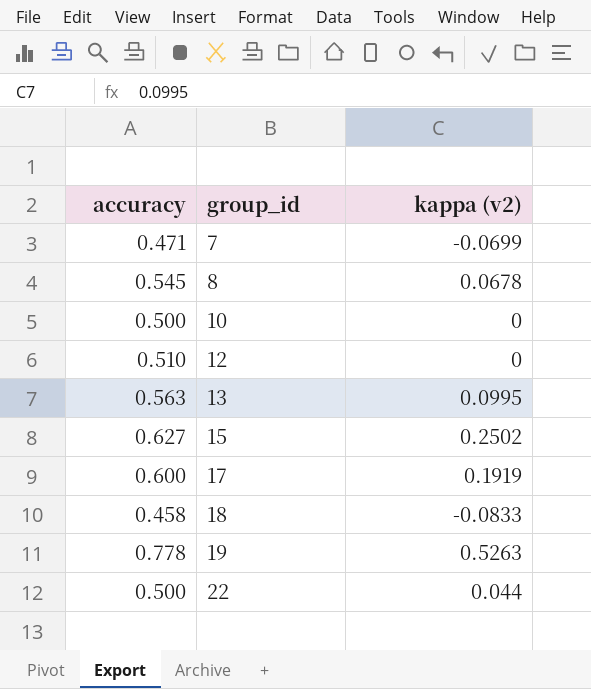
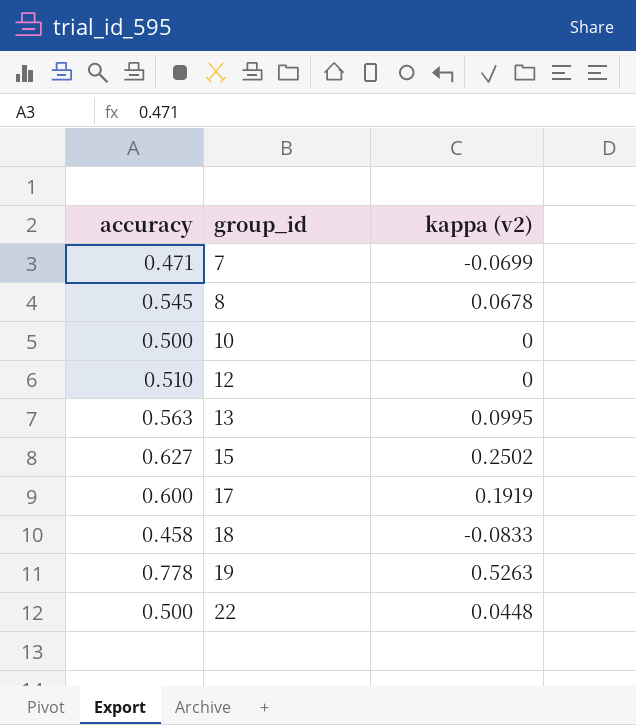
22 | kappa (v2): 0.044 -> 0.0448

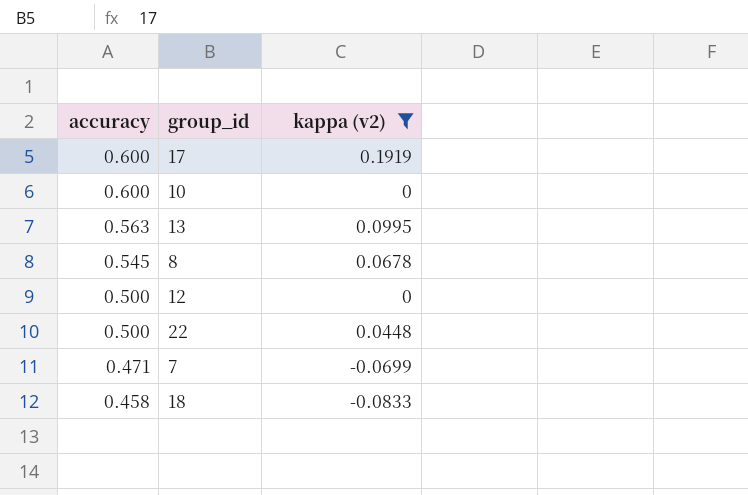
filter: none -> kappa (v2) <= 0.1919
row order: group_id ascending -> accuracy descending
10 | accuracy: 0.500 -> 0.600
12 | accuracy: 0.510 -> 0.500

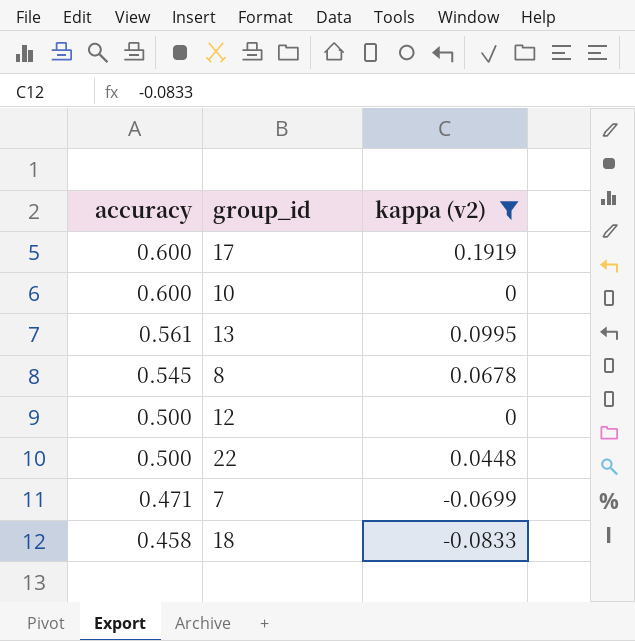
13 | accuracy: 0.563 -> 0.561

